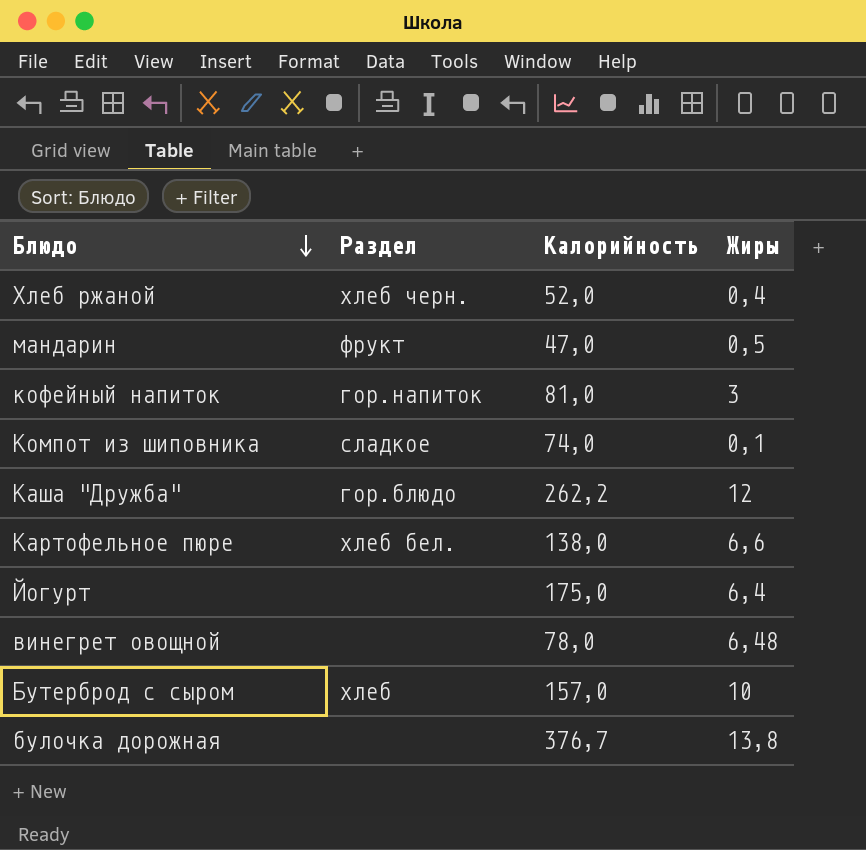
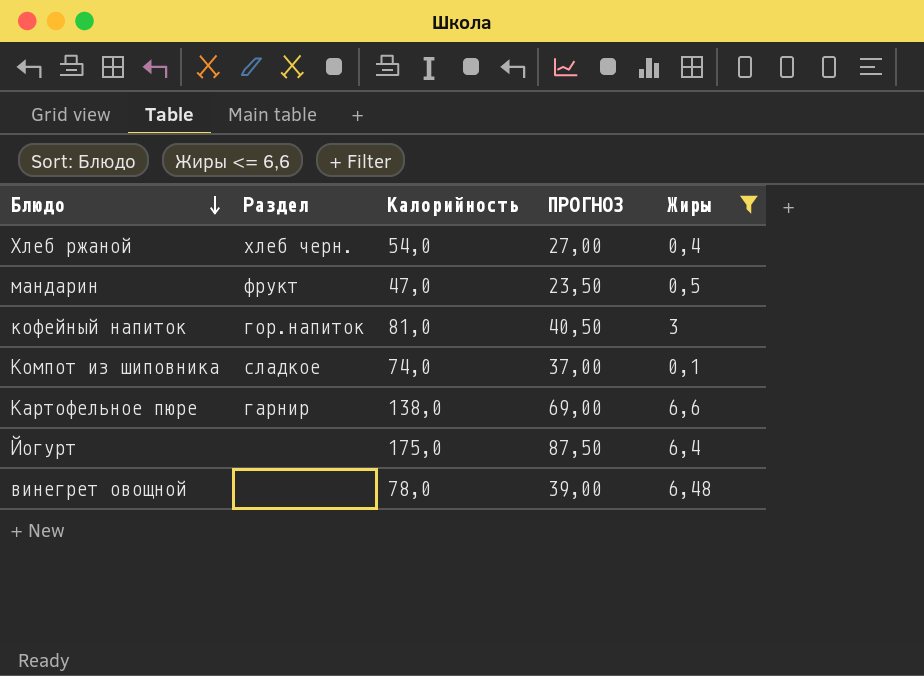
filter: none -> Жиры <= 6,6
column ПРОГНОЗ | formula: none -> [Калорийность] * 0,5
Хлеб ржаной | Калорийность: 52,0 -> 54,0
Картофельное пюре | Раздел: хлеб бел. -> гарнир

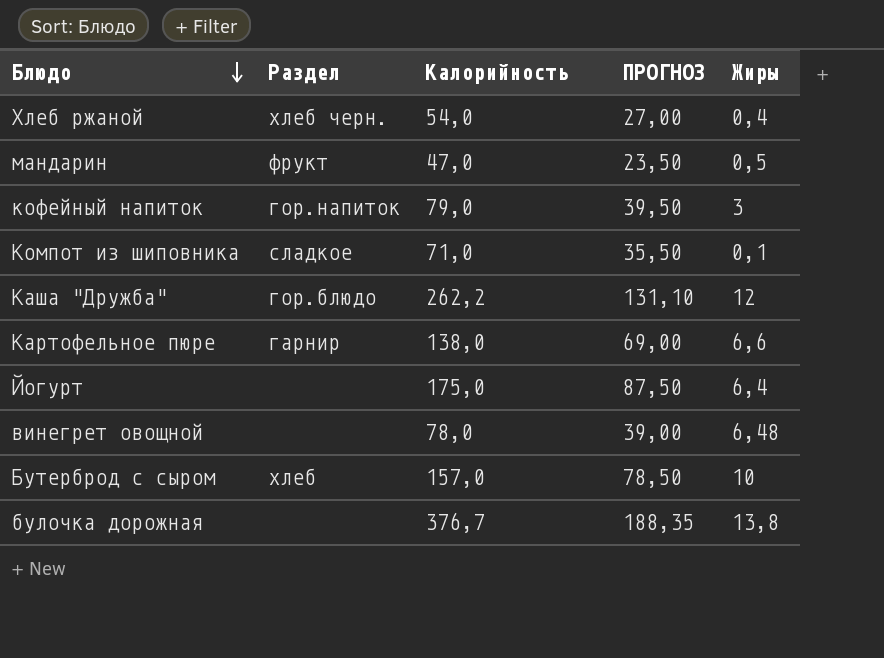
filter: Жиры <= 6,6 -> none
кофейный напиток | Калорийность: 81,0 -> 79,0
кофейный напиток | ПРОГНОЗ: 40,50 -> 39,50
Компот из шиповника | Калорийность: 74,0 -> 71,0
Компот из шиповника | ПРОГНОЗ: 37,00 -> 35,50

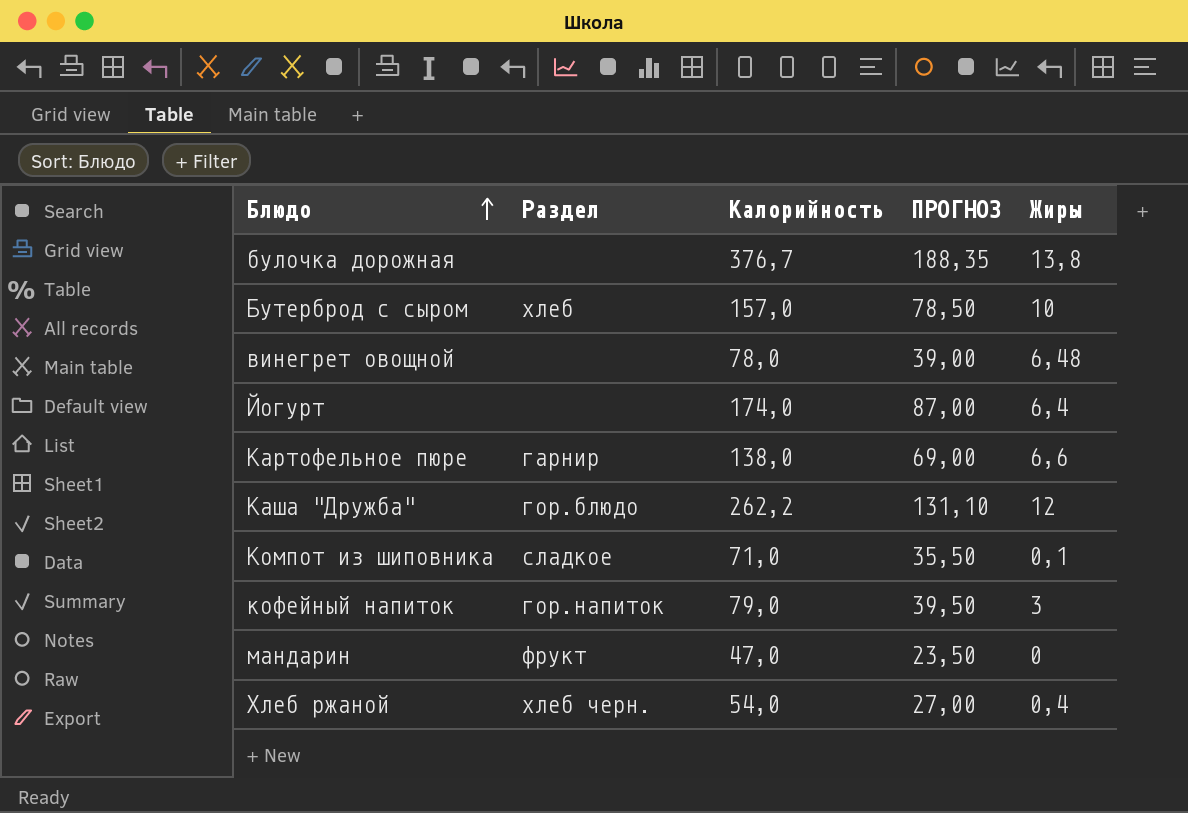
row order: Блюдо descending -> Блюдо ascending
Йогурт | Калорийность: 175,0 -> 174,0
Йогурт | ПРОГНОЗ: 87,50 -> 87,00
мандарин | Жиры: 0,5 -> 0

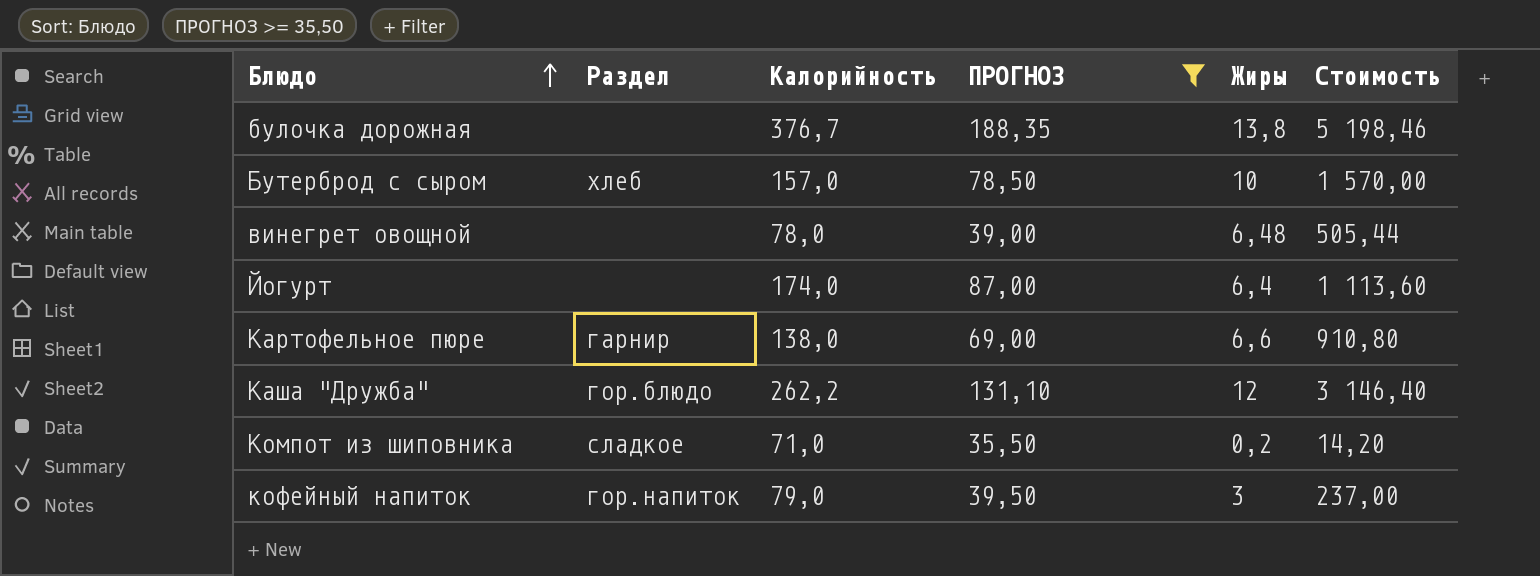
filter: none -> ПРОГНОЗ >= 35,50
column Стоимость | formula: none -> [Калорийность] * [Жиры]
Компот из шиповника | Жиры: 0,1 -> 0,2

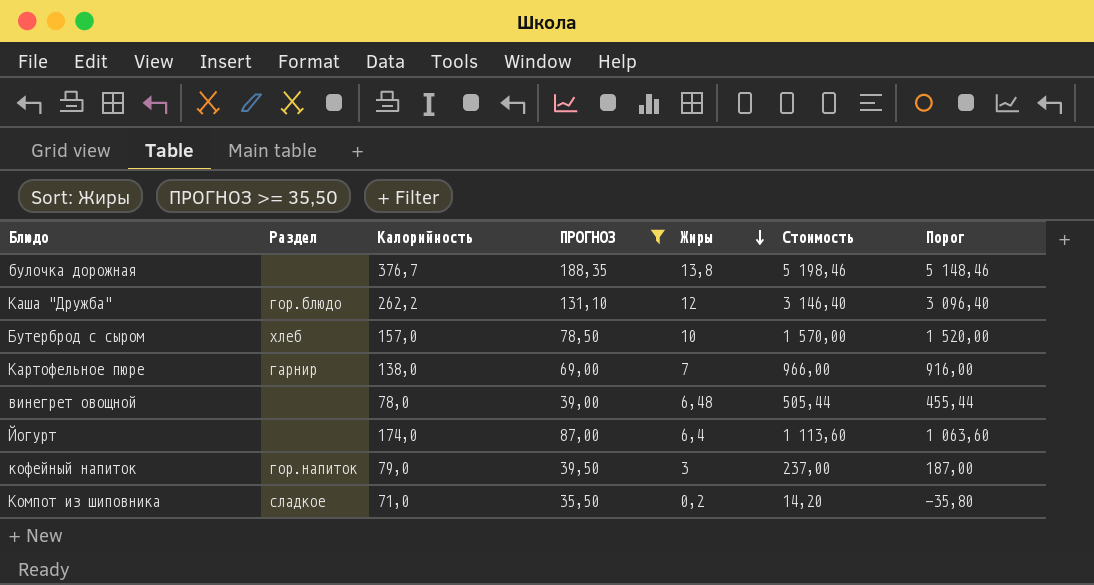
row order: Блюдо ascending -> Жиры descending
column Порог | formula: none -> [Стоимость] - 50
Картофельное пюре | Жиры: 6,6 -> 7
Картофельное пюре | Стоимость: 910,80 -> 966,00

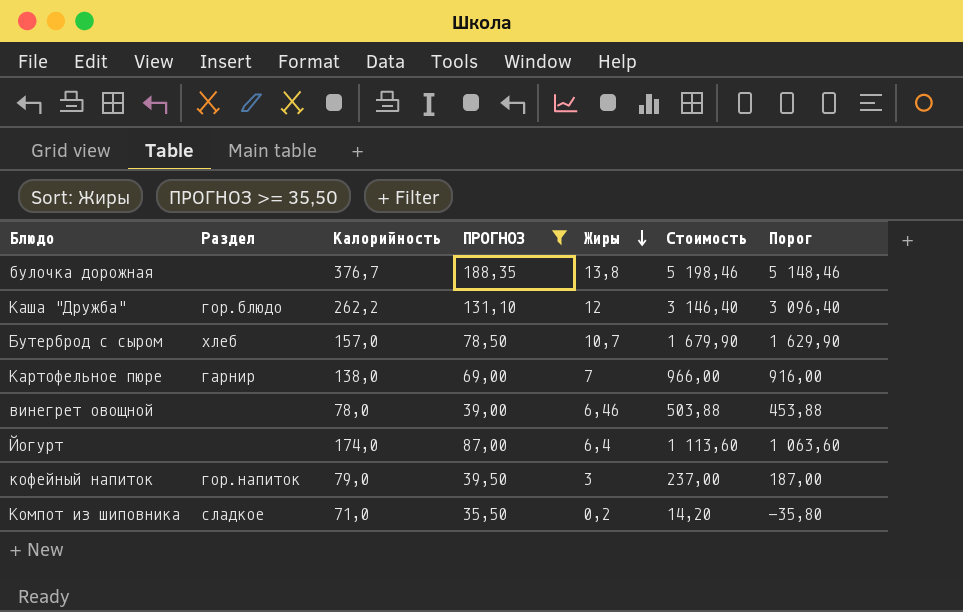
Бутерброд с сыром | Жиры: 10 -> 10,7
Бутерброд с сыром | Стоимость: 1 570,00 -> 1 679,90
Бутерброд с сыром | Порог: 1 520,00 -> 1 629,90
винегрет овощной | Жиры: 6,48 -> 6,46
винегрет овощной | Стоимость: 505,44 -> 503,88
винегрет овощной | Порог: 455,44 -> 453,88

